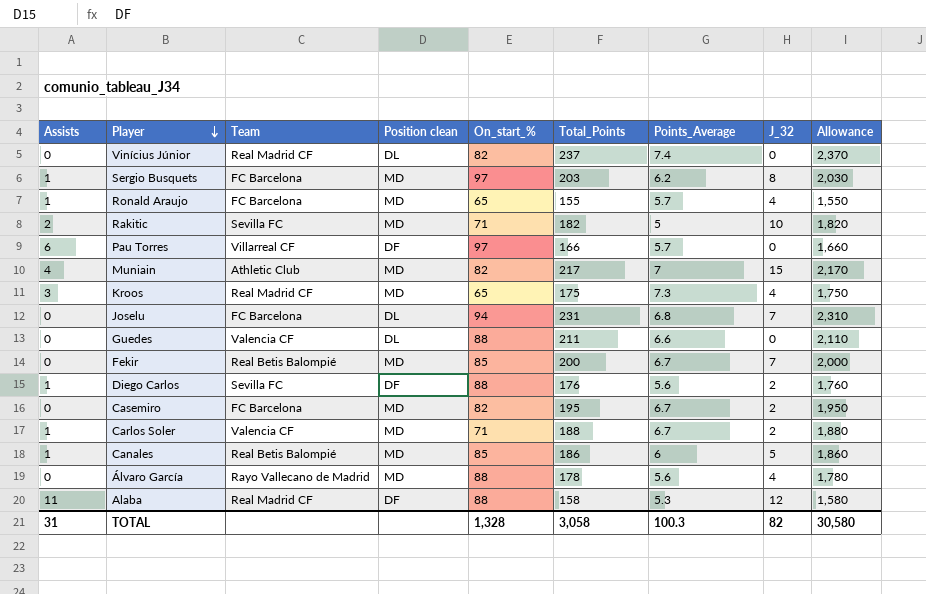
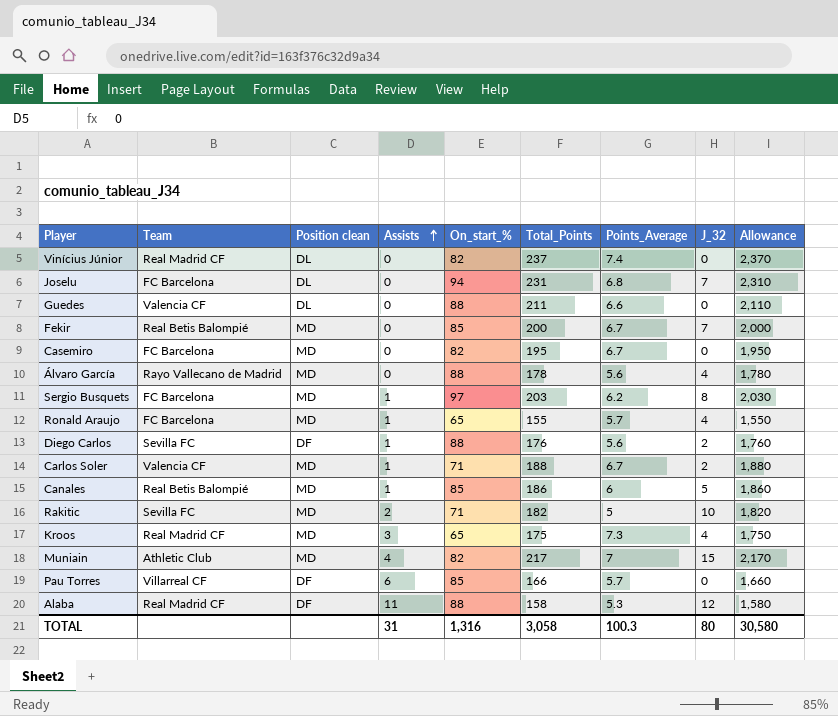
row order: Player descending -> Assists ascending
column Assists | position: 1 -> 4
Casemiro | J_32: 2 -> 0
Pau Torres | On_start_%: 97 -> 85
TOTAL | On_start_%: 1,328 -> 1,316
TOTAL | J_32: 82 -> 80

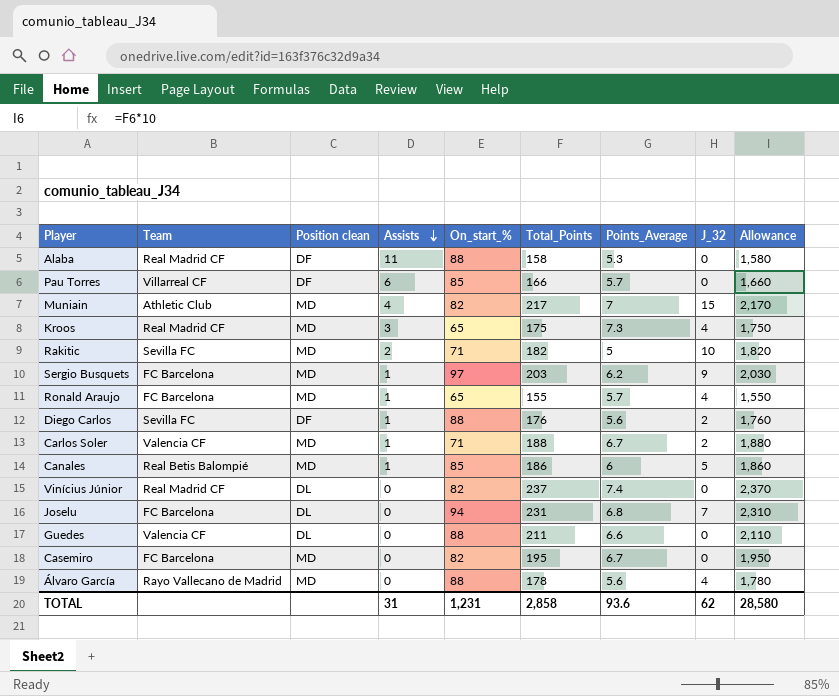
row order: Assists ascending -> Assists descending
row Fekir: Real Betis Balompié | MD | 0 | 85 | 200 | 6.7 | 7 | 2,000 -> none
Alaba | J_32: 12 -> 0
Sergio Busquets | J_32: 8 -> 9
TOTAL | On_start_%: 1,316 -> 1,231
TOTAL | Total_Points: 3,058 -> 2,858
TOTAL | Points_Average: 100.3 -> 93.6
TOTAL | J_32: 80 -> 62
TOTAL | Allowance: 30,580 -> 28,580

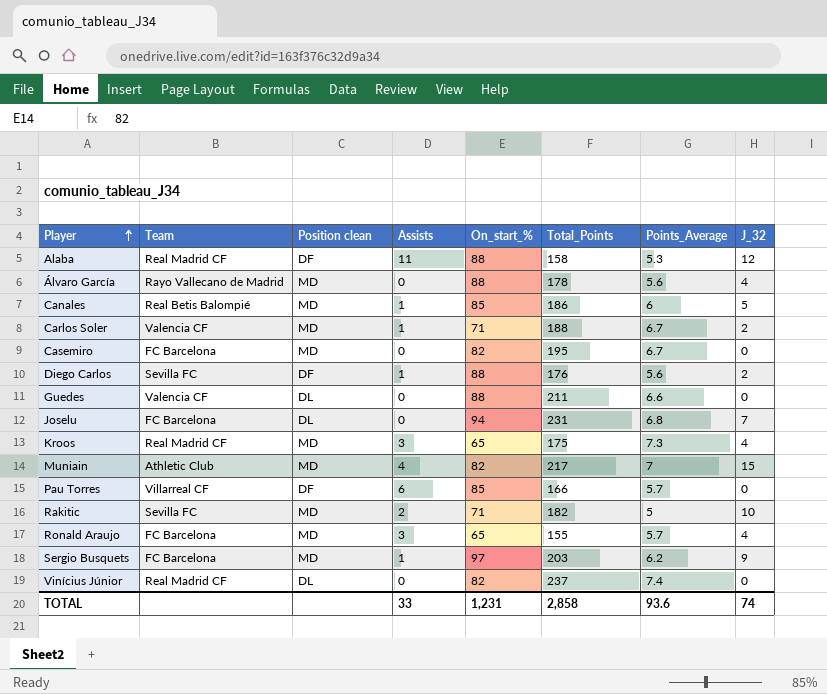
row order: Assists descending -> Player ascending
column Allowance | formula: [Total_Points] * 10 -> none
Alaba | J_32: 0 -> 12
Ronald Araujo | Assists: 1 -> 3
TOTAL | Assists: 31 -> 33
TOTAL | J_32: 62 -> 74

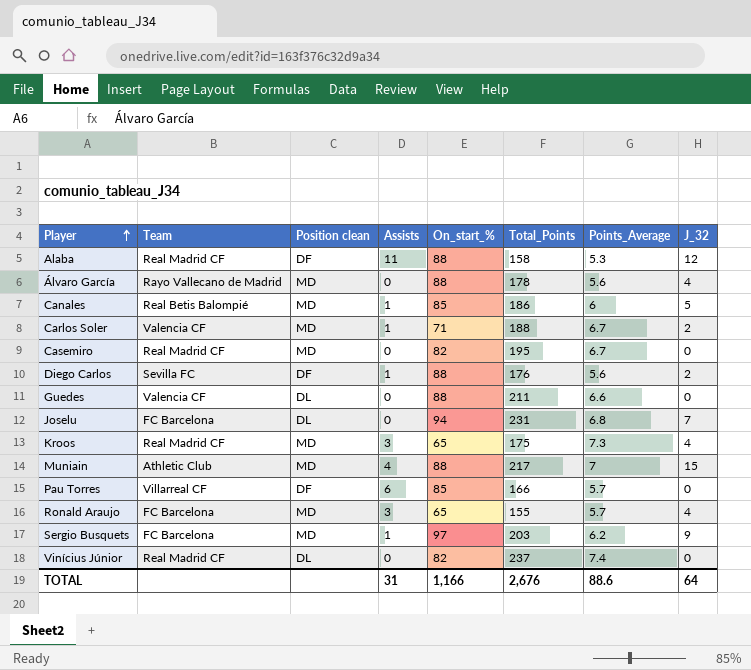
row Rakitic: Sevilla FC | MD | 2 | 71 | 182 | 5 | 10 -> none
Casemiro | Team: FC Barcelona -> Real Madrid CF
Muniain | On_start_%: 82 -> 88
TOTAL | Assists: 33 -> 31
TOTAL | On_start_%: 1,231 -> 1,166
TOTAL | Total_Points: 2,858 -> 2,676
TOTAL | Points_Average: 93.6 -> 88.6
TOTAL | J_32: 74 -> 64

